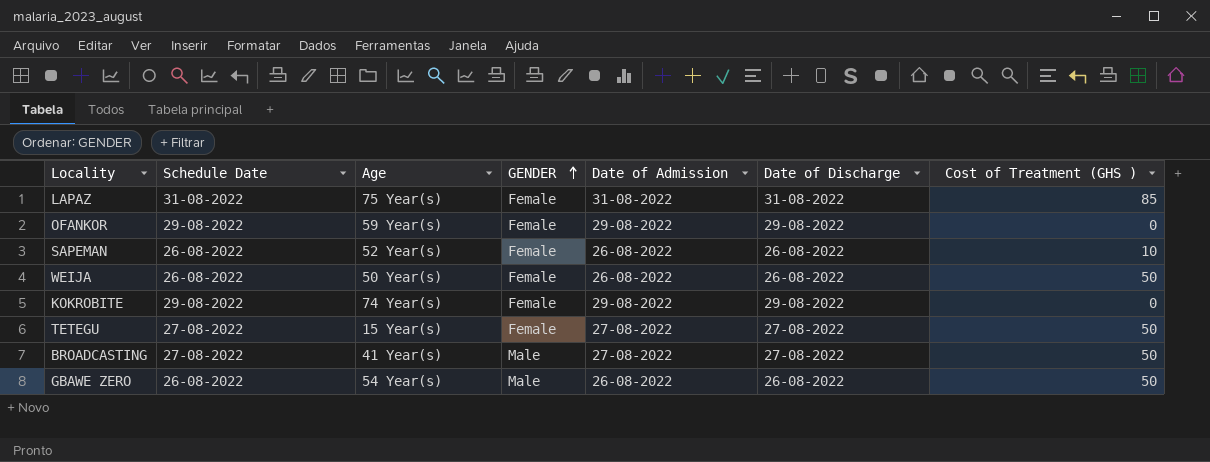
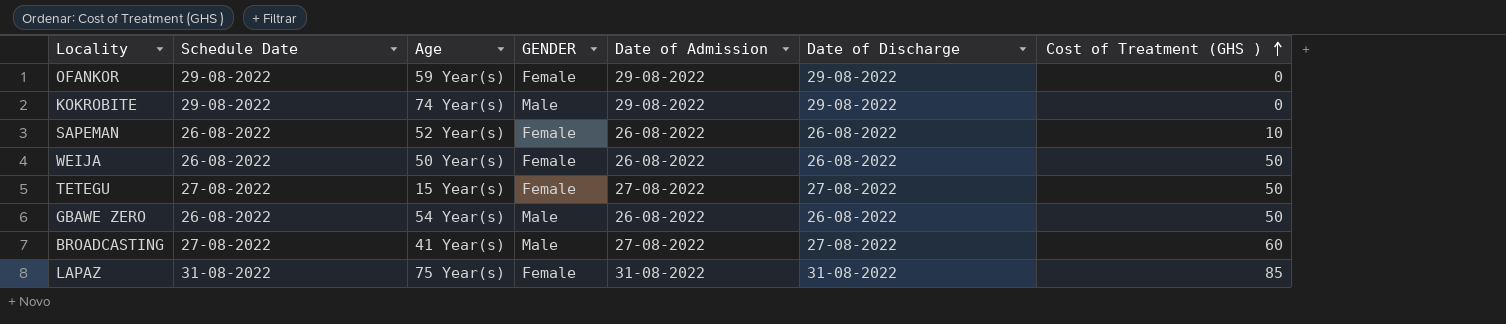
row order: GENDER ascending -> Cost of Treatment (GHS ) ascending
KOKROBITE | GENDER: Female -> Male
BROADCASTING | Cost of Treatment (GHS ): 50 -> 60

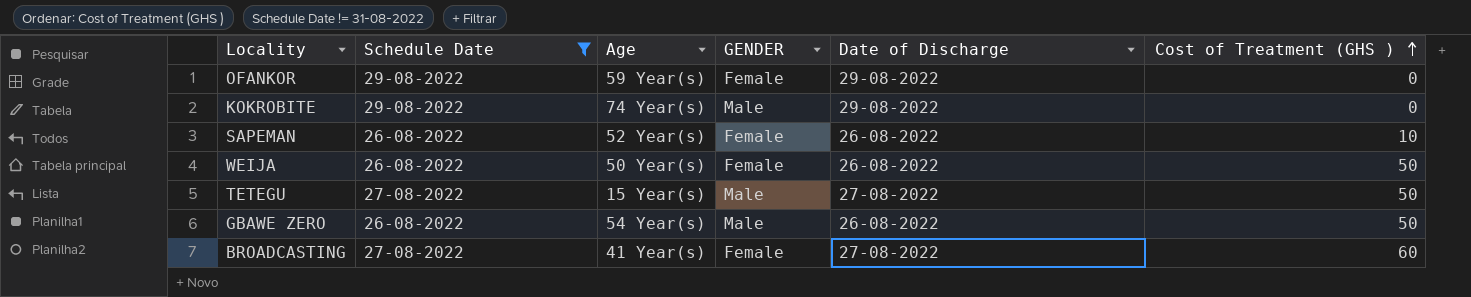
filter: none -> Schedule Date != 31-08-2022
column Date of Admission | position: 5 -> none
TETEGU | GENDER: Female -> Male
BROADCASTING | GENDER: Male -> Female

